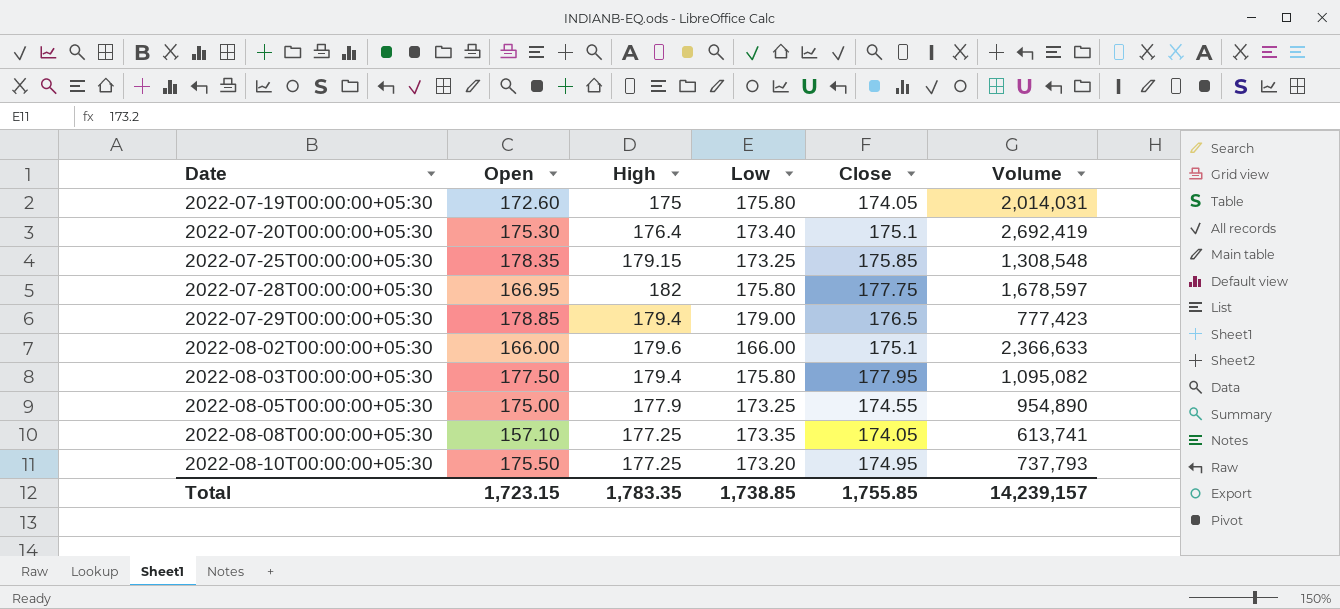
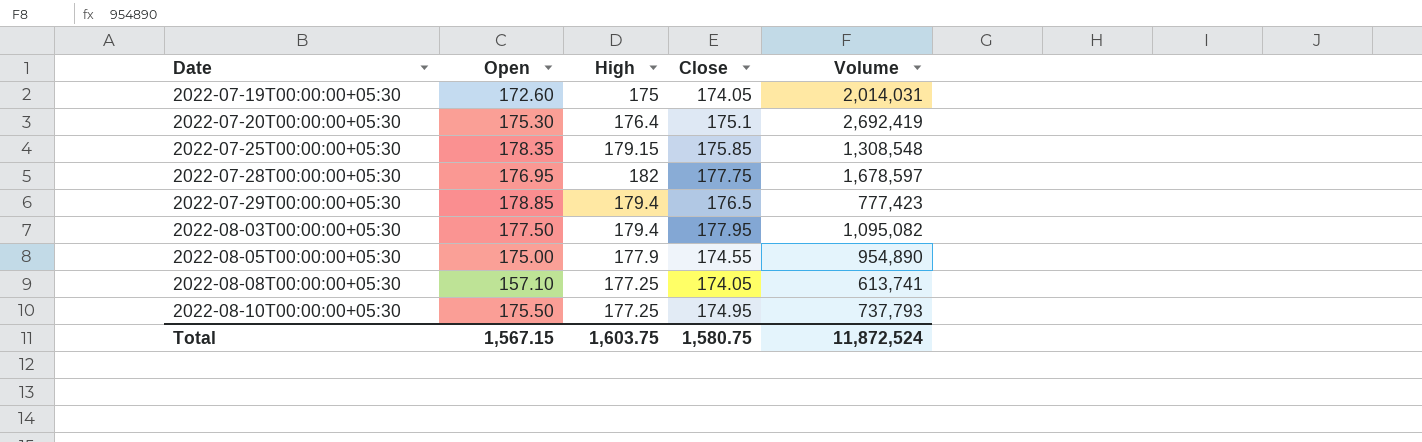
column Low | position: 4 -> none
row 2022-08-02T00:00:00+05:30: 166.00 | 179.6 | 166.00 | 175.1 | 2,366,633 -> none
2022-07-28T00:00:00+05:30 | Open: 166.95 -> 176.95
Total | Open: 1,723.15 -> 1,567.15
Total | High: 1,783.35 -> 1,603.75
Total | Close: 1,755.85 -> 1,580.75
Total | Volume: 14,239,157 -> 11,872,524

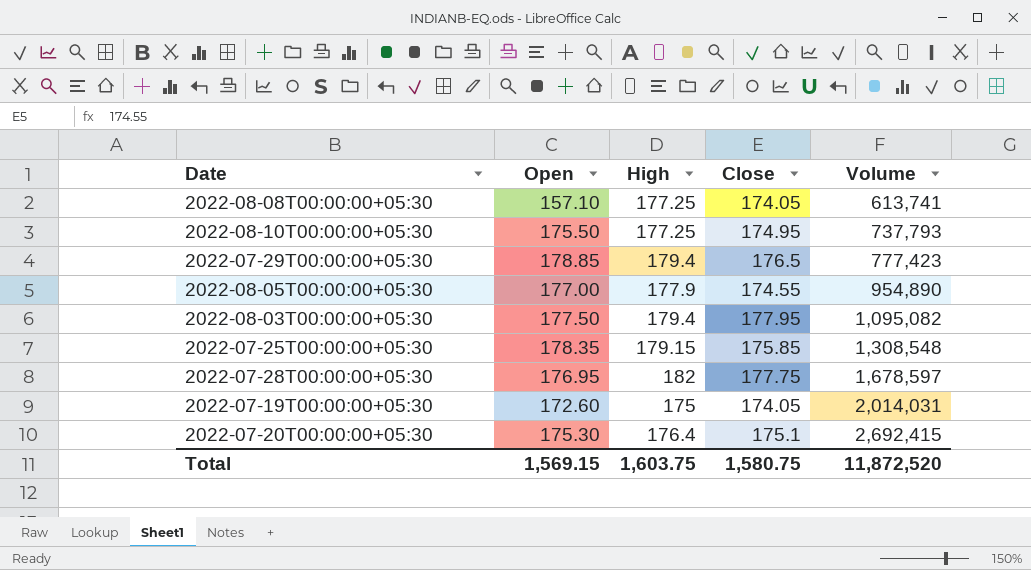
row order: Date ascending -> Volume ascending
2022-08-05T00:00:00+05:30 | Open: 175.00 -> 177.00
2022-07-20T00:00:00+05:30 | Volume: 2,692,419 -> 2,692,415
Total | Open: 1,567.15 -> 1,569.15
Total | Volume: 11,872,524 -> 11,872,520

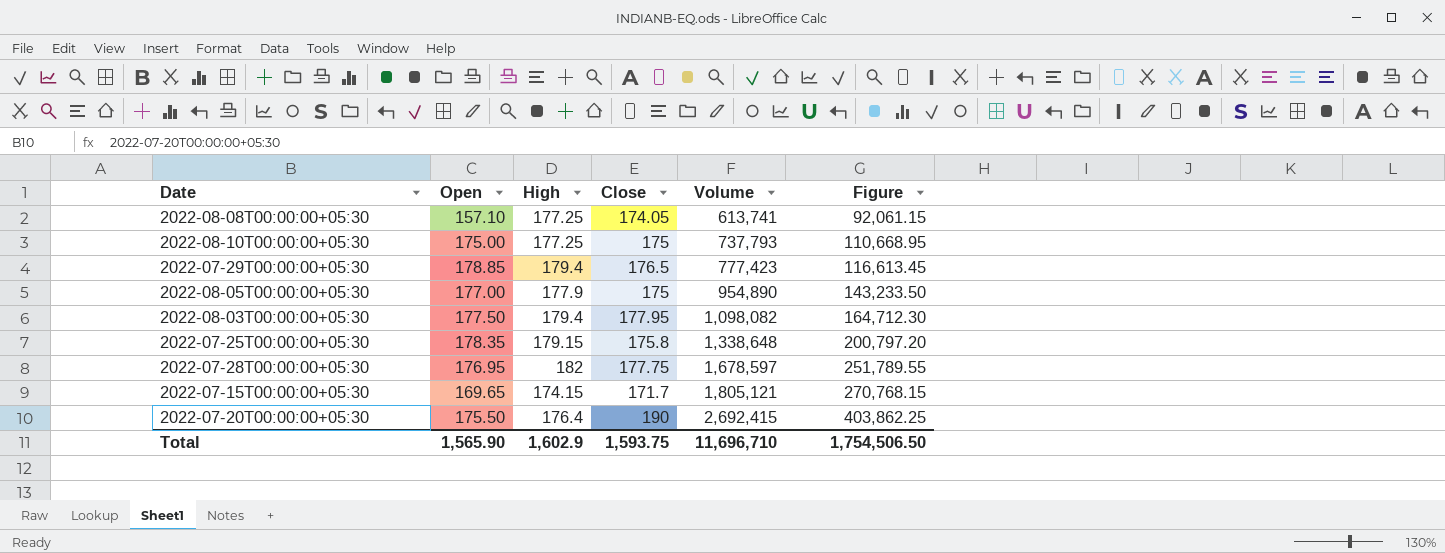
column Figure | formula: none -> [Volume] * 0.15
row 2022-07-19T00:00:00+05:30: 172.60 | 175 | 174.05 | 2,014,031 -> none
2022-08-10T00:00:00+05:30 | Open: 175.50 -> 175.00
2022-08-10T00:00:00+05:30 | Close: 174.95 -> 175
2022-08-05T00:00:00+05:30 | Close: 174.55 -> 175
2022-08-03T00:00:00+05:30 | Volume: 1,095,082 -> 1,098,082
2022-07-25T00:00:00+05:30 | Close: 175.85 -> 175.8
2022-07-25T00:00:00+05:30 | Volume: 1,308,548 -> 1,338,648
row 2022-07-15T00:00:00+05:30: none -> 169.65 | 174.15 | 171.7 | 1,805,121 | 270,768.15
2022-07-20T00:00:00+05:30 | Open: 175.30 -> 175.50
2022-07-20T00:00:00+05:30 | Close: 175.1 -> 190
Total | Open: 1,569.15 -> 1,565.90
Total | High: 1,603.75 -> 1,602.9
Total | Close: 1,580.75 -> 1,593.75
Total | Volume: 11,872,520 -> 11,696,710

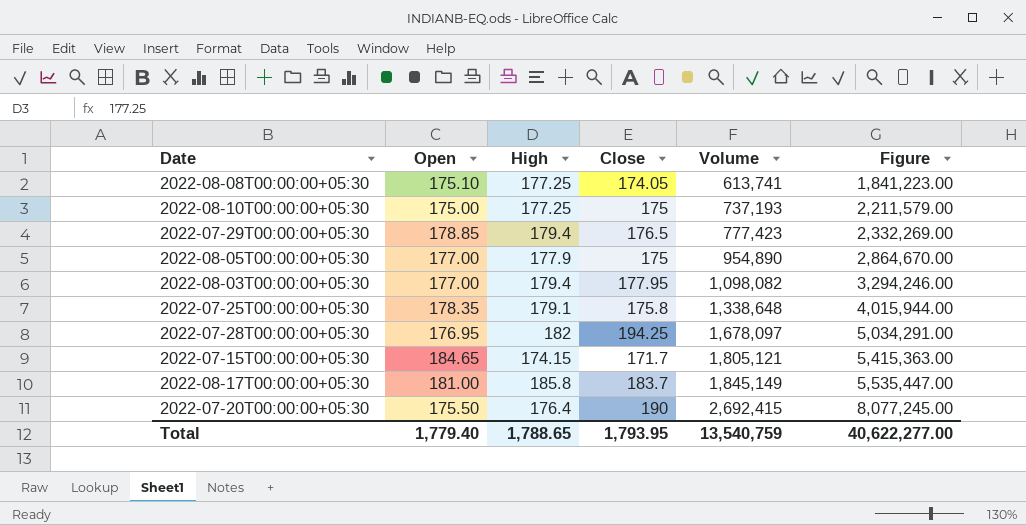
column Figure | formula: [Volume] * 0.15 -> [Volume] * 3
2022-08-08T00:00:00+05:30 | Open: 157.10 -> 175.10
2022-08-10T00:00:00+05:30 | Volume: 737,793 -> 737,193
2022-08-03T00:00:00+05:30 | Open: 177.50 -> 177.00
2022-07-25T00:00:00+05:30 | High: 179.15 -> 179.1
2022-07-28T00:00:00+05:30 | Close: 177.75 -> 194.25
2022-07-28T00:00:00+05:30 | Volume: 1,678,597 -> 1,678,097
2022-07-15T00:00:00+05:30 | Open: 169.65 -> 184.65
row 2022-08-17T00:00:00+05:30: none -> 181.00 | 185.8 | 183.7 | 1,845,149 | 5,535,447.00
Total | Open: 1,565.90 -> 1,779.40
Total | High: 1,602.9 -> 1,788.65
Total | Close: 1,593.75 -> 1,793.95
Total | Volume: 11,696,710 -> 13,540,759
Total | Figure: 1,754,506.50 -> 40,622,277.00

